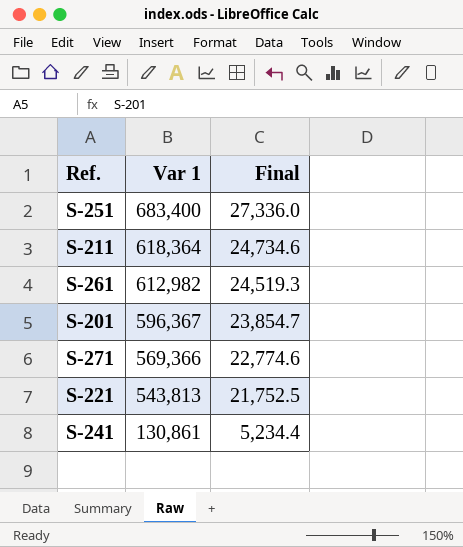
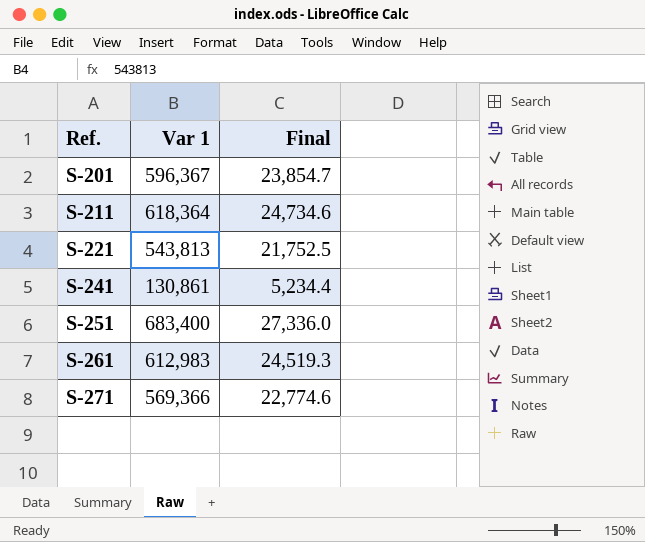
row order: Var 1 descending -> Ref. ascending
S-261 | Var 1: 612,982 -> 612,983

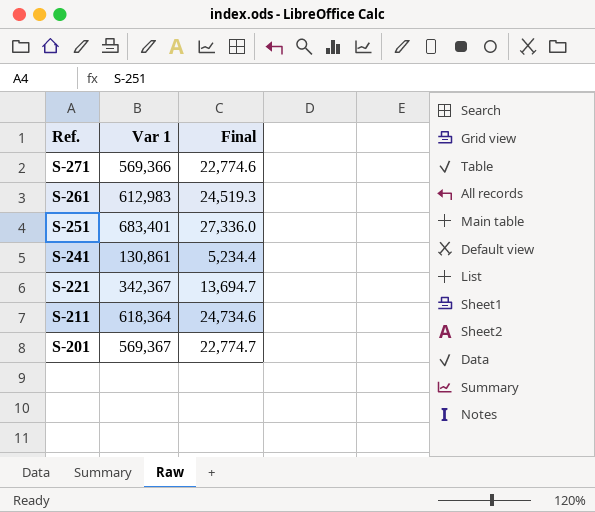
row order: Ref. ascending -> Ref. descending
S-251 | Var 1: 683,400 -> 683,401
S-221 | Var 1: 543,813 -> 342,367
S-221 | Final: 21,752.5 -> 13,694.7
S-201 | Var 1: 596,367 -> 569,367
S-201 | Final: 23,854.7 -> 22,774.7

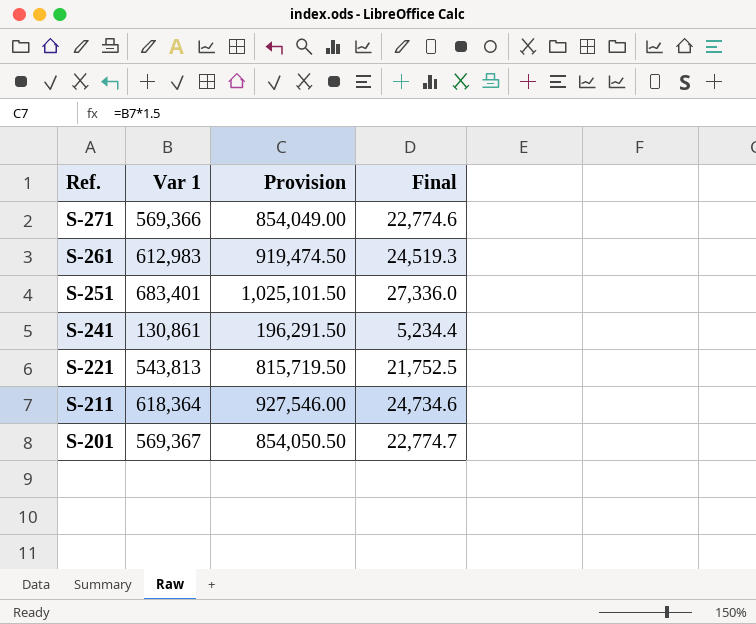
column Provision | formula: none -> [Var 1] * 1.5
S-221 | Var 1: 342,367 -> 543,813
S-221 | Final: 13,694.7 -> 21,752.5

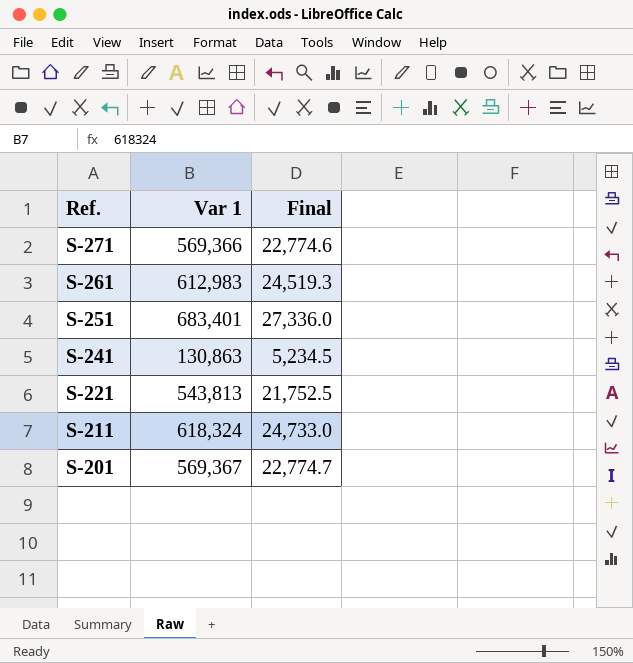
column Provision | formula: [Var 1] * 1.5 -> none
S-241 | Var 1: 130,861 -> 130,863
S-241 | Final: 5,234.4 -> 5,234.5
S-211 | Var 1: 618,364 -> 618,324
S-211 | Final: 24,734.6 -> 24,733.0

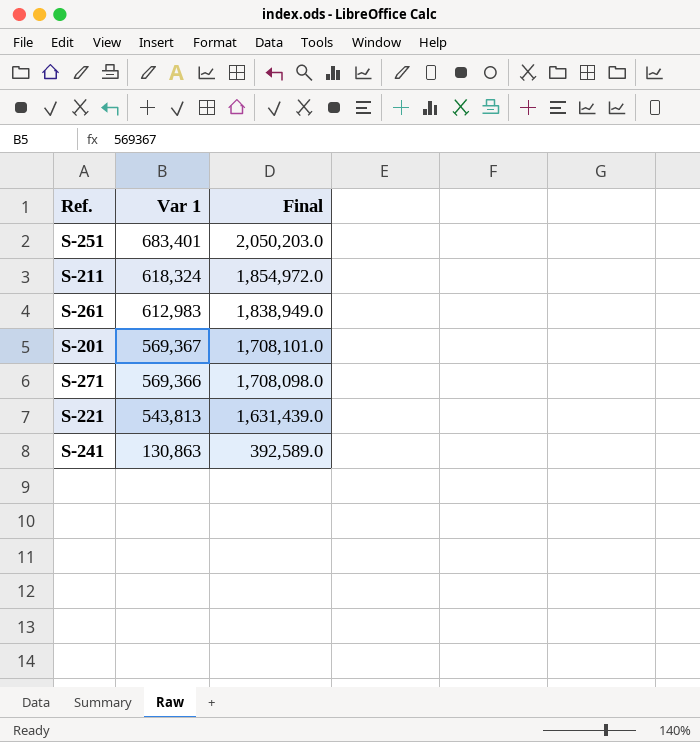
row order: Ref. descending -> Var 1 descending
column Final | formula: [Var 1] * 0.04 -> [Var 1] * 3

